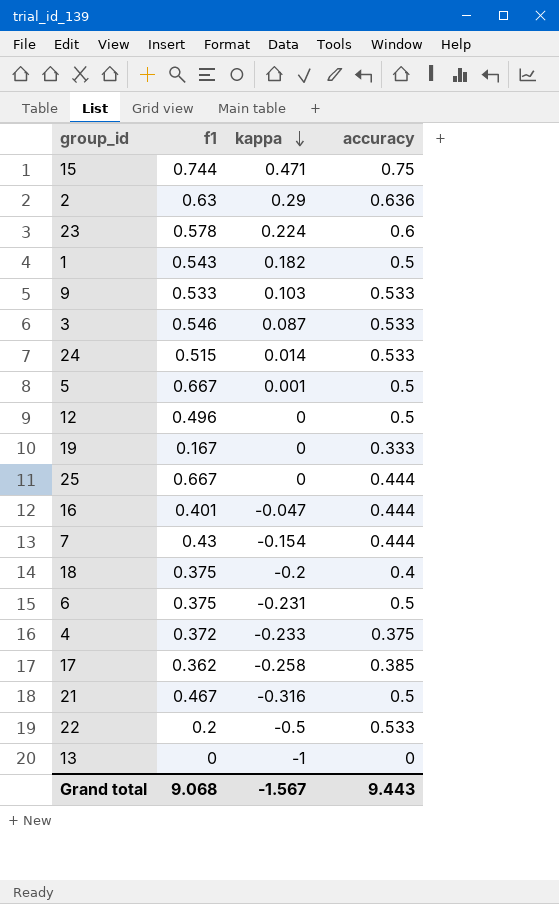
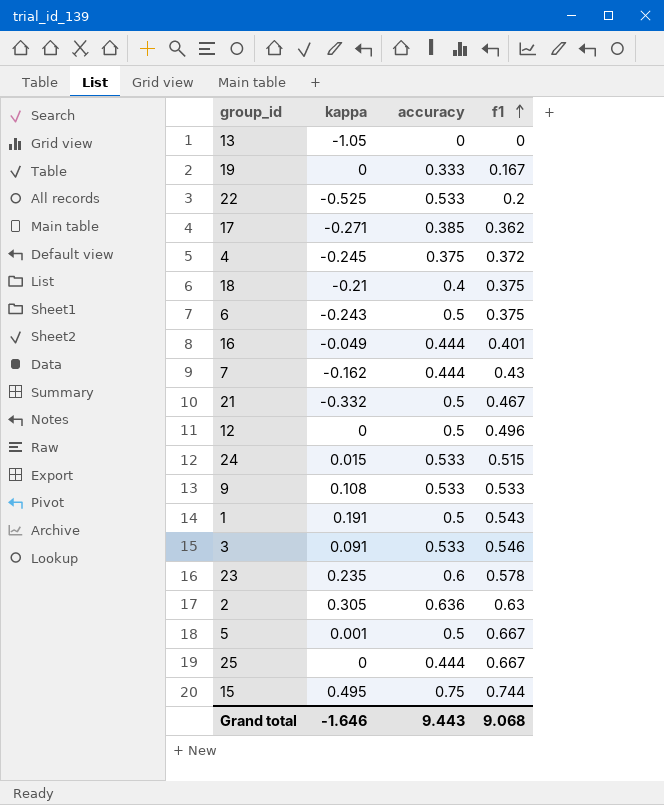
row order: kappa descending -> f1 ascending
column f1 | position: 2 -> 4
13 | kappa: -1 -> -1.05
22 | kappa: -0.5 -> -0.525
17 | kappa: -0.258 -> -0.271
4 | kappa: -0.233 -> -0.245
18 | kappa: -0.2 -> -0.21
6 | kappa: -0.231 -> -0.243
16 | kappa: -0.047 -> -0.049
7 | kappa: -0.154 -> -0.162
21 | kappa: -0.316 -> -0.332
24 | kappa: 0.014 -> 0.015
9 | kappa: 0.103 -> 0.108
1 | kappa: 0.182 -> 0.191
3 | kappa: 0.087 -> 0.091
23 | kappa: 0.224 -> 0.235
2 | kappa: 0.29 -> 0.305
15 | kappa: 0.471 -> 0.495
Grand total | kappa: -1.567 -> -1.646

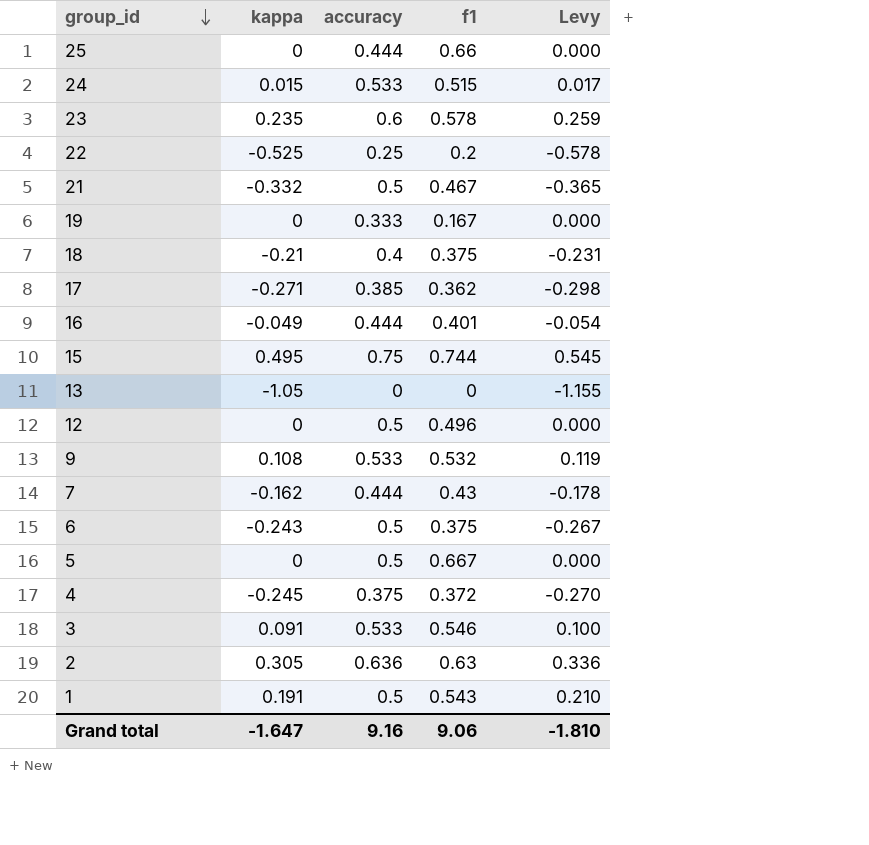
row order: f1 ascending -> group_id descending
column Levy | formula: none -> [kappa] * 1.1
25 | f1: 0.667 -> 0.66
22 | accuracy: 0.533 -> 0.25
9 | f1: 0.533 -> 0.532
5 | kappa: 0.001 -> 0
Grand total | kappa: -1.646 -> -1.647
Grand total | accuracy: 9.443 -> 9.16
Grand total | f1: 9.068 -> 9.06

